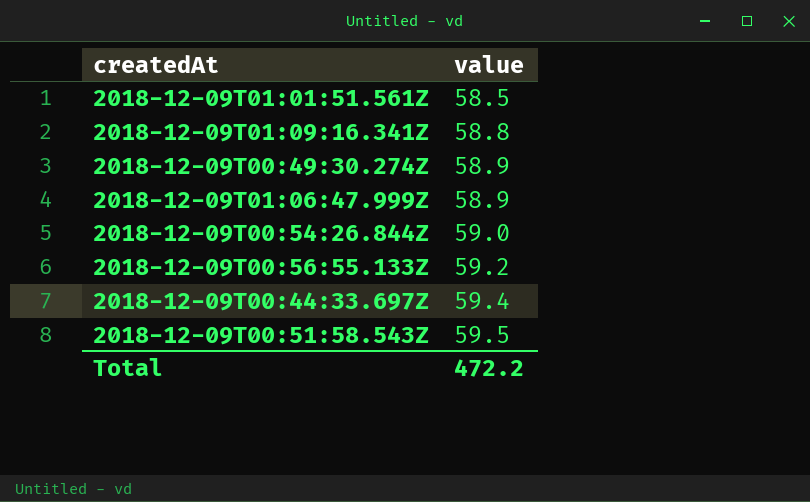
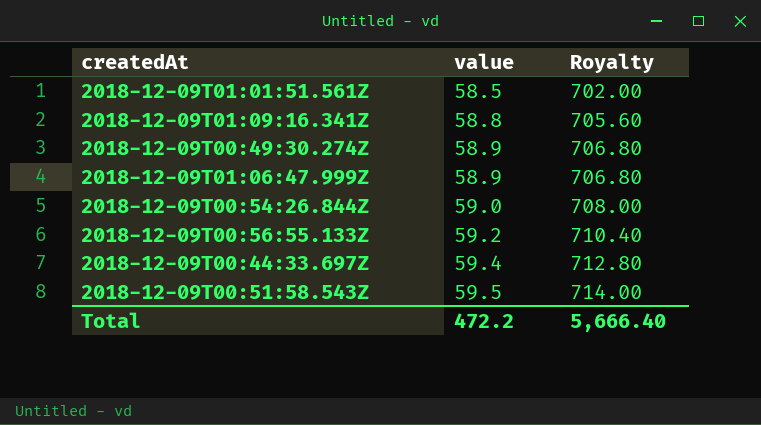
column Royalty | formula: none -> [value] * 12

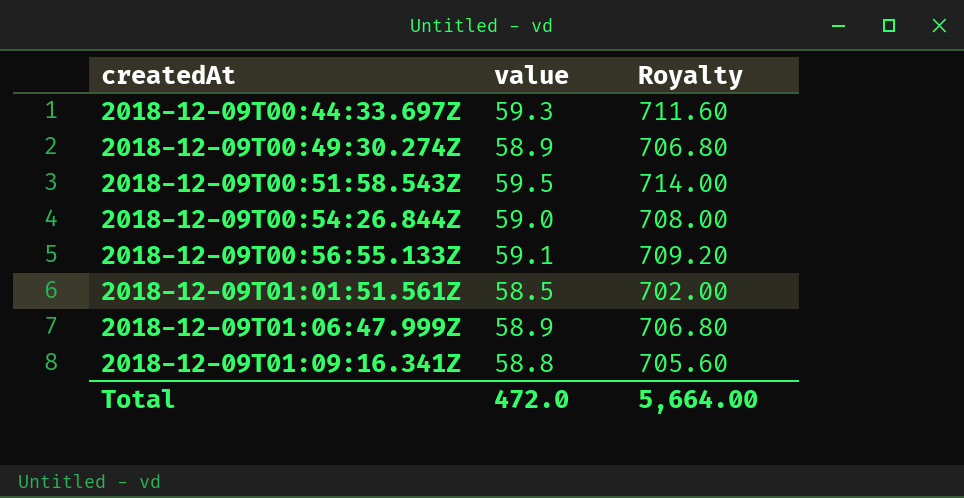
row order: value ascending -> createdAt ascending
2018-12-09T00:44:33.697Z | value: 59.4 -> 59.3
2018-12-09T00:44:33.697Z | Royalty: 712.80 -> 711.60
2018-12-09T00:56:55.133Z | value: 59.2 -> 59.1
2018-12-09T00:56:55.133Z | Royalty: 710.40 -> 709.20
Total | value: 472.2 -> 472.0
Total | Royalty: 5,666.40 -> 5,664.00

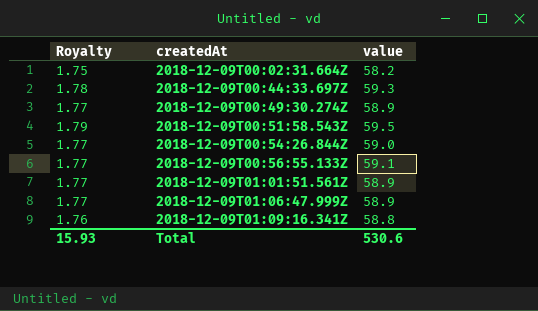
column Royalty | formula: [value] * 12 -> [value] * 0.03
column Royalty | position: 3 -> 1
row 2018-12-09T00:02:31.664Z: none -> 1.75 | 58.2
2018-12-09T01:01:51.561Z | value: 58.5 -> 58.9
Total | Royalty: 5,664.00 -> 15.93
Total | value: 472.0 -> 530.6

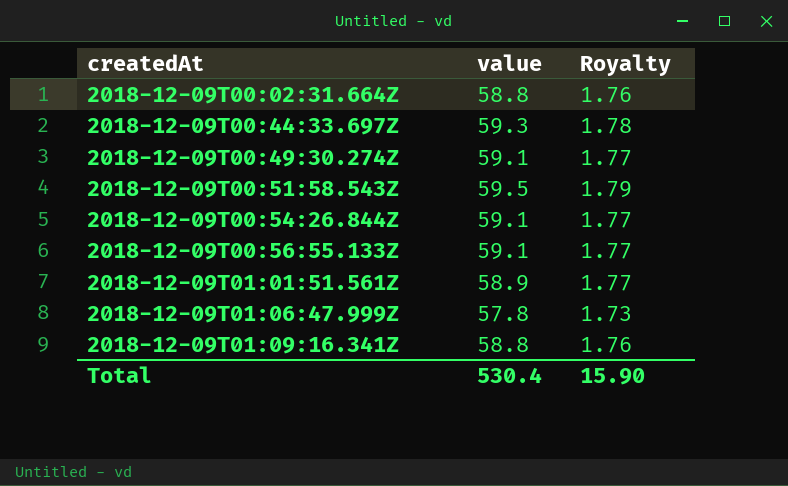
column Royalty | position: 1 -> 3
2018-12-09T00:02:31.664Z | value: 58.2 -> 58.8
2018-12-09T00:02:31.664Z | Royalty: 1.75 -> 1.76
2018-12-09T00:49:30.274Z | value: 58.9 -> 59.1
2018-12-09T00:54:26.844Z | value: 59.0 -> 59.1
2018-12-09T01:06:47.999Z | value: 58.9 -> 57.8
2018-12-09T01:06:47.999Z | Royalty: 1.77 -> 1.73
Total | value: 530.6 -> 530.4
Total | Royalty: 15.93 -> 15.90

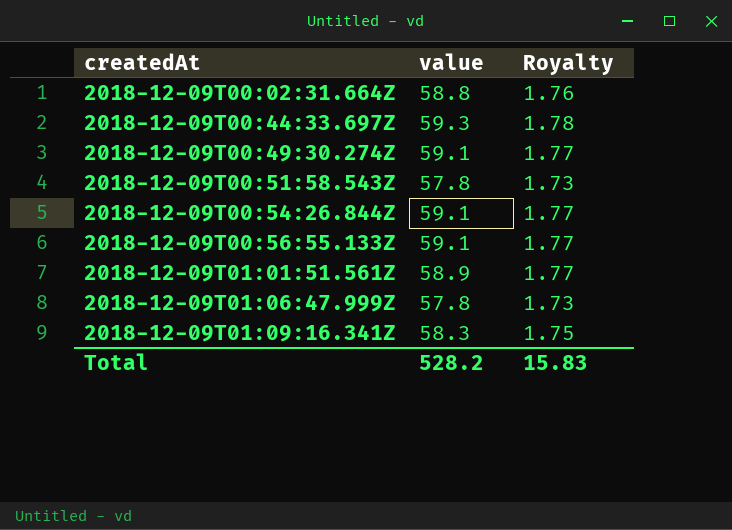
2018-12-09T00:51:58.543Z | value: 59.5 -> 57.8
2018-12-09T00:51:58.543Z | Royalty: 1.79 -> 1.73
2018-12-09T01:09:16.341Z | value: 58.8 -> 58.3
2018-12-09T01:09:16.341Z | Royalty: 1.76 -> 1.75
Total | value: 530.4 -> 528.2
Total | Royalty: 15.90 -> 15.83

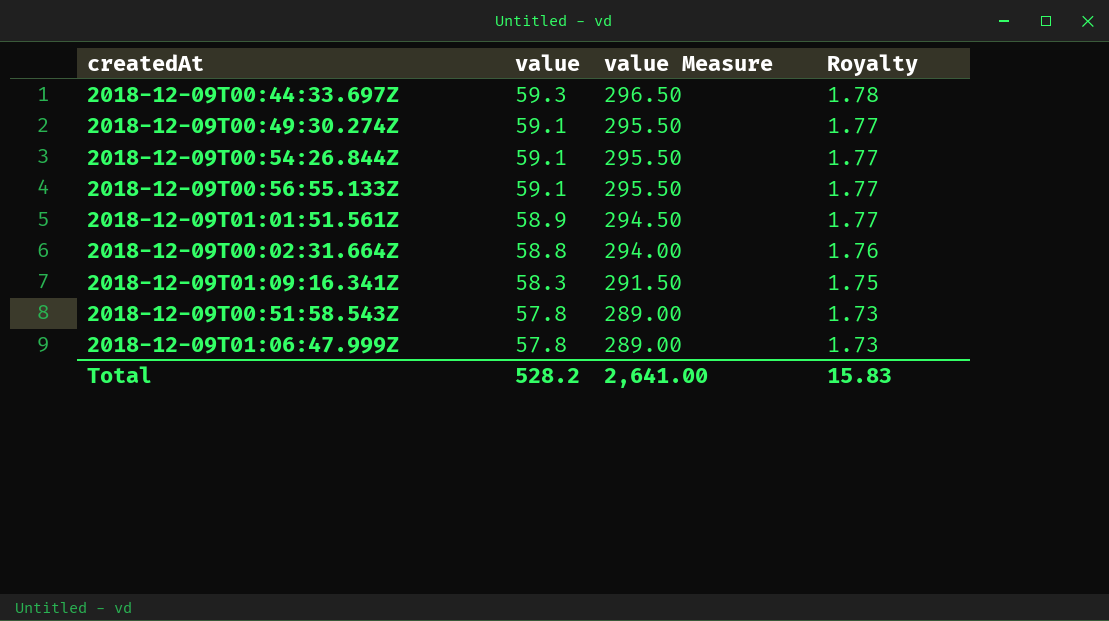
row order: createdAt ascending -> value descending
column value Measure | formula: none -> [value] * 5

